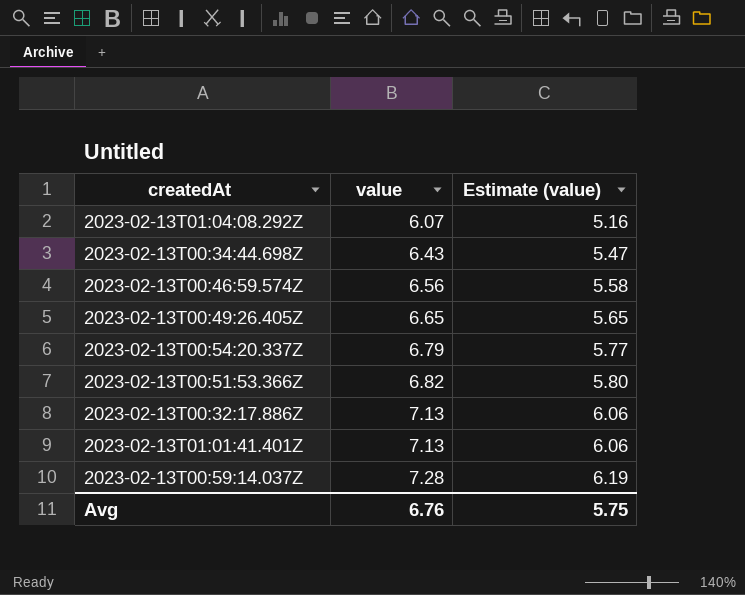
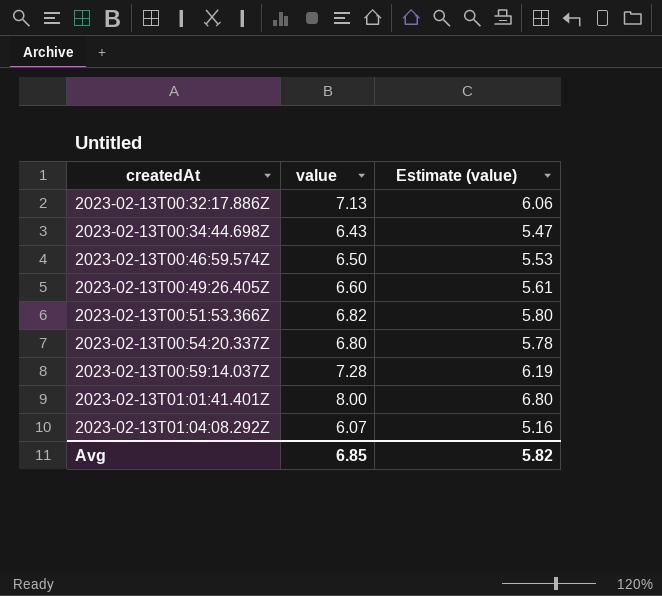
row order: value ascending -> createdAt ascending
2023-02-13T00:46:59.574Z | value: 6.56 -> 6.50
2023-02-13T00:46:59.574Z | Estimate (value): 5.58 -> 5.53
2023-02-13T00:49:26.405Z | value: 6.65 -> 6.60
2023-02-13T00:49:26.405Z | Estimate (value): 5.65 -> 5.61
2023-02-13T00:54:20.337Z | value: 6.79 -> 6.80
2023-02-13T00:54:20.337Z | Estimate (value): 5.77 -> 5.78
2023-02-13T01:01:41.401Z | value: 7.13 -> 8.00
2023-02-13T01:01:41.401Z | Estimate (value): 6.06 -> 6.80
Avg | value: 6.76 -> 6.85
Avg | Estimate (value): 5.75 -> 5.82

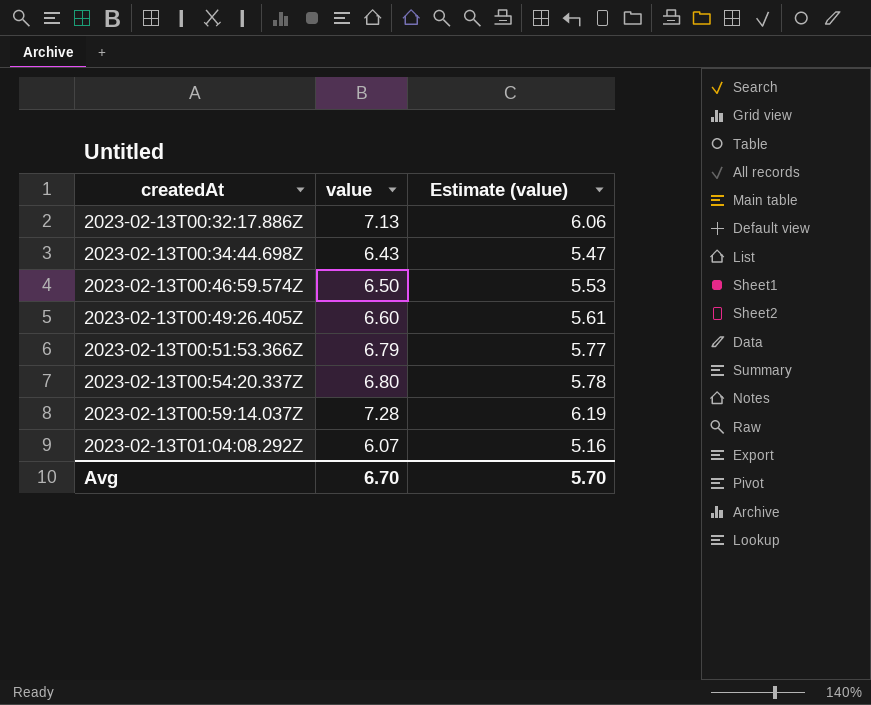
row 2023-02-13T01:01:41.401Z: 8.00 | 6.80 -> none
2023-02-13T00:51:53.366Z | value: 6.82 -> 6.79
2023-02-13T00:51:53.366Z | Estimate (value): 5.80 -> 5.77
Avg | value: 6.85 -> 6.70
Avg | Estimate (value): 5.82 -> 5.70

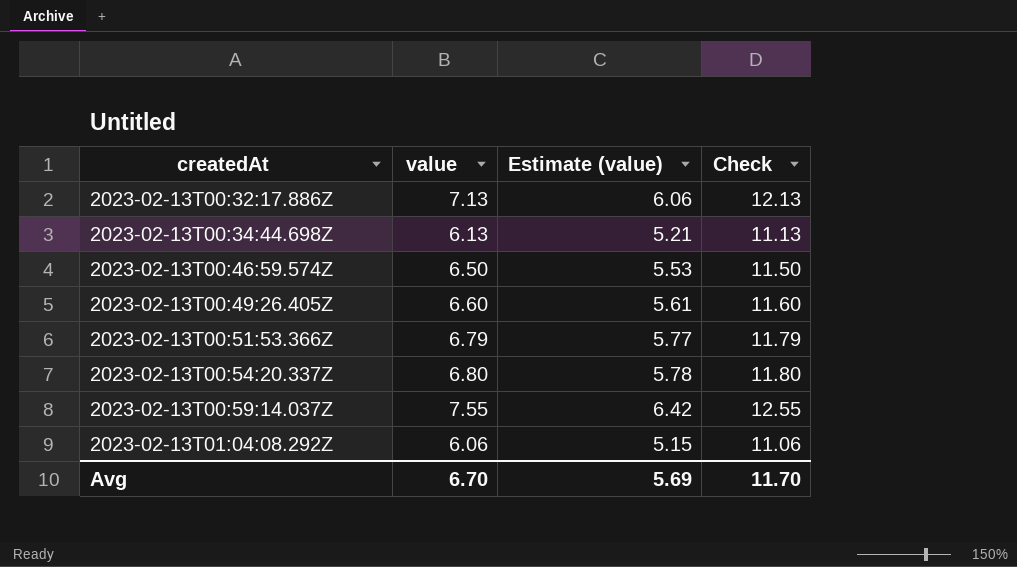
column Check | formula: none -> [value] + 5
2023-02-13T00:34:44.698Z | value: 6.43 -> 6.13
2023-02-13T00:34:44.698Z | Estimate (value): 5.47 -> 5.21
2023-02-13T00:59:14.037Z | value: 7.28 -> 7.55
2023-02-13T00:59:14.037Z | Estimate (value): 6.19 -> 6.42
2023-02-13T01:04:08.292Z | value: 6.07 -> 6.06
2023-02-13T01:04:08.292Z | Estimate (value): 5.16 -> 5.15
Avg | Estimate (value): 5.70 -> 5.69

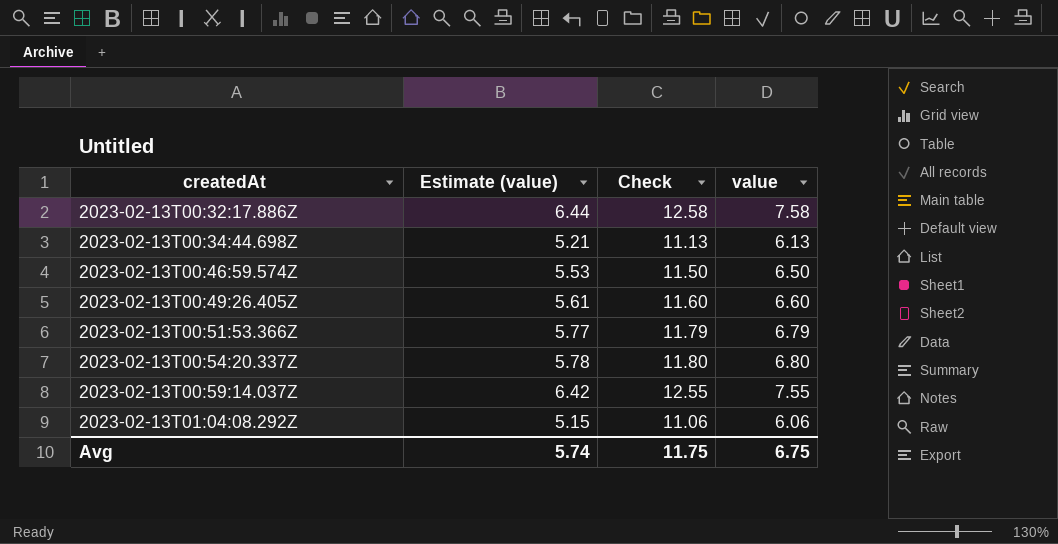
column value | position: 2 -> 4
2023-02-13T00:32:17.886Z | Estimate (value): 6.06 -> 6.44
2023-02-13T00:32:17.886Z | Check: 12.13 -> 12.58
2023-02-13T00:32:17.886Z | value: 7.13 -> 7.58
Avg | Estimate (value): 5.69 -> 5.74
Avg | Check: 11.70 -> 11.75
Avg | value: 6.70 -> 6.75

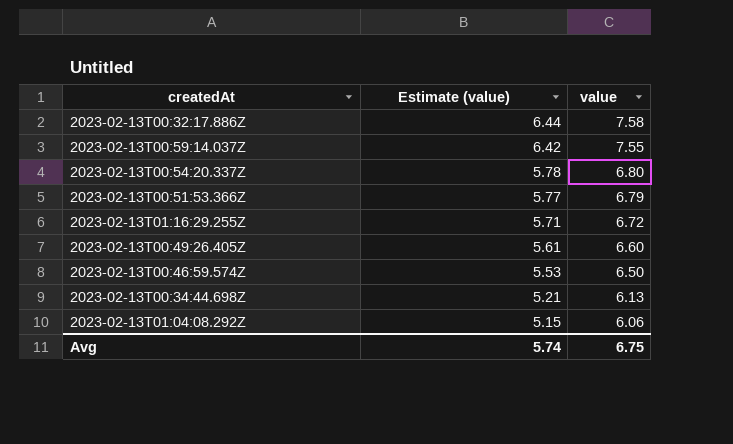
row order: createdAt ascending -> Estimate (value) descending
column Check | formula: [value] + 5 -> none
row 2023-02-13T01:16:29.255Z: none -> 5.71 | 6.72

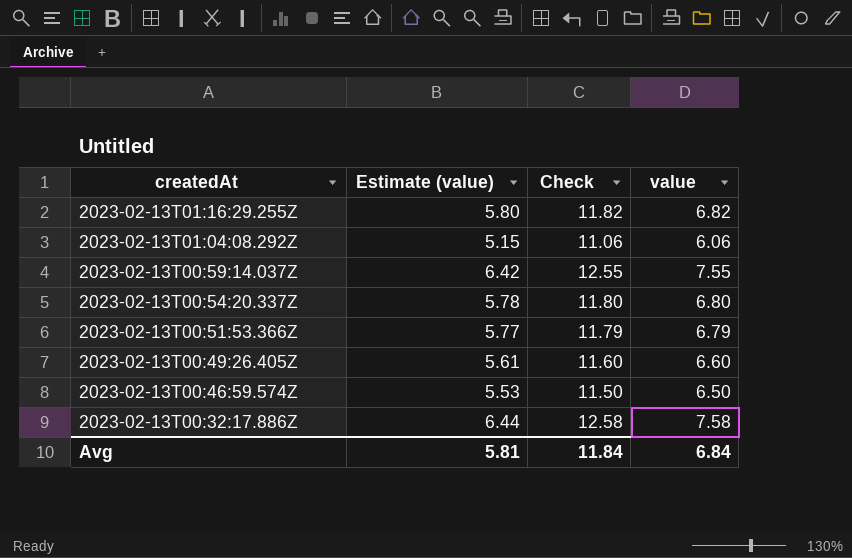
row order: Estimate (value) descending -> createdAt descending
column Check | formula: none -> [value] + 5
row 2023-02-13T00:34:44.698Z: 5.21 | 6.13 -> none
2023-02-13T01:16:29.255Z | Estimate (value): 5.71 -> 5.80
2023-02-13T01:16:29.255Z | value: 6.72 -> 6.82
Avg | Estimate (value): 5.74 -> 5.81
Avg | value: 6.75 -> 6.84

